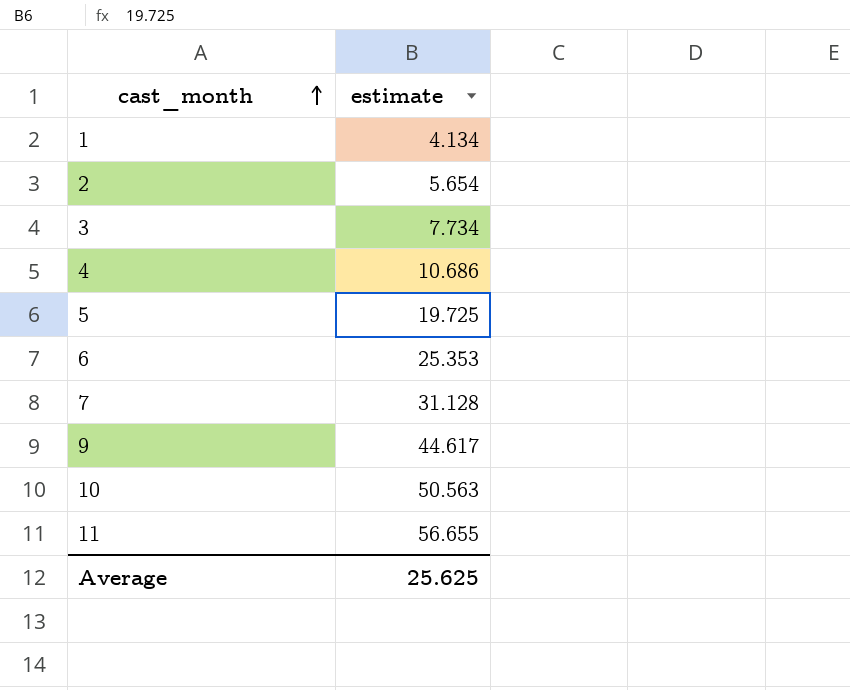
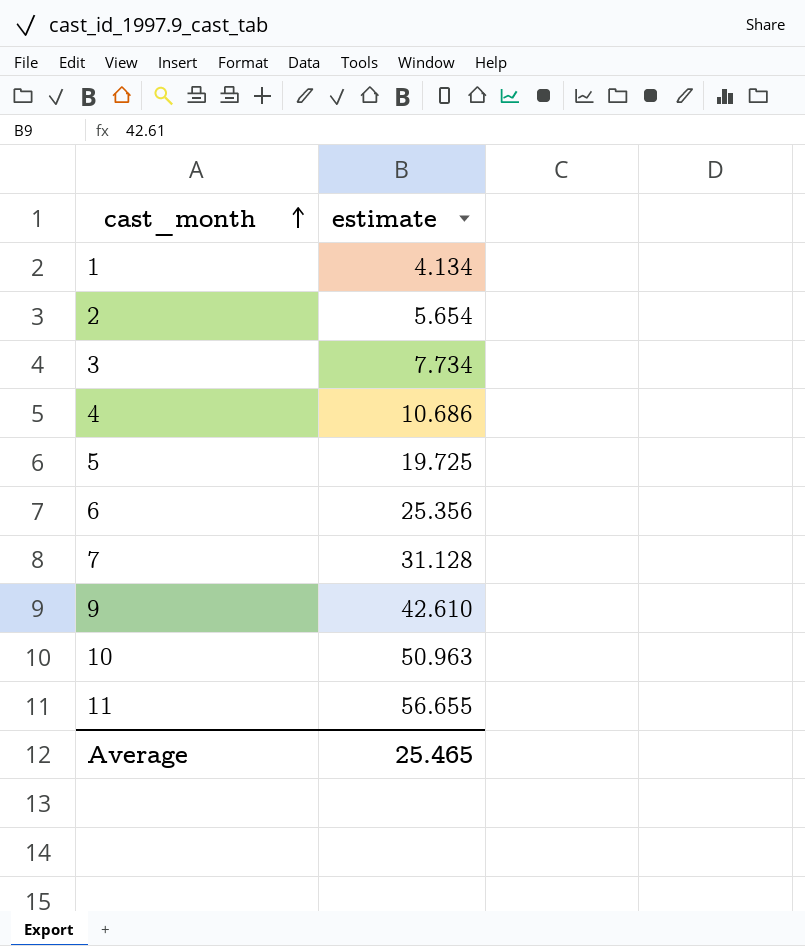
6 | estimate: 25.353 -> 25.356
9 | estimate: 44.617 -> 42.610
10 | estimate: 50.563 -> 50.963
Average | estimate: 25.625 -> 25.465

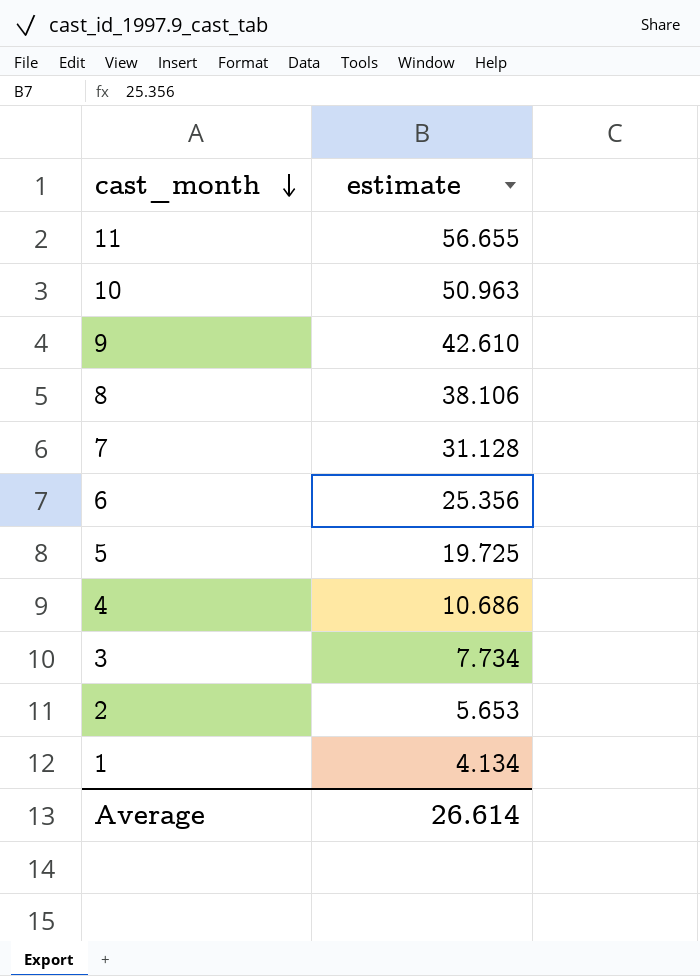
row order: cast_month ascending -> cast_month descending
row 8: none -> 38.106
2 | estimate: 5.654 -> 5.653
Average | estimate: 25.465 -> 26.614

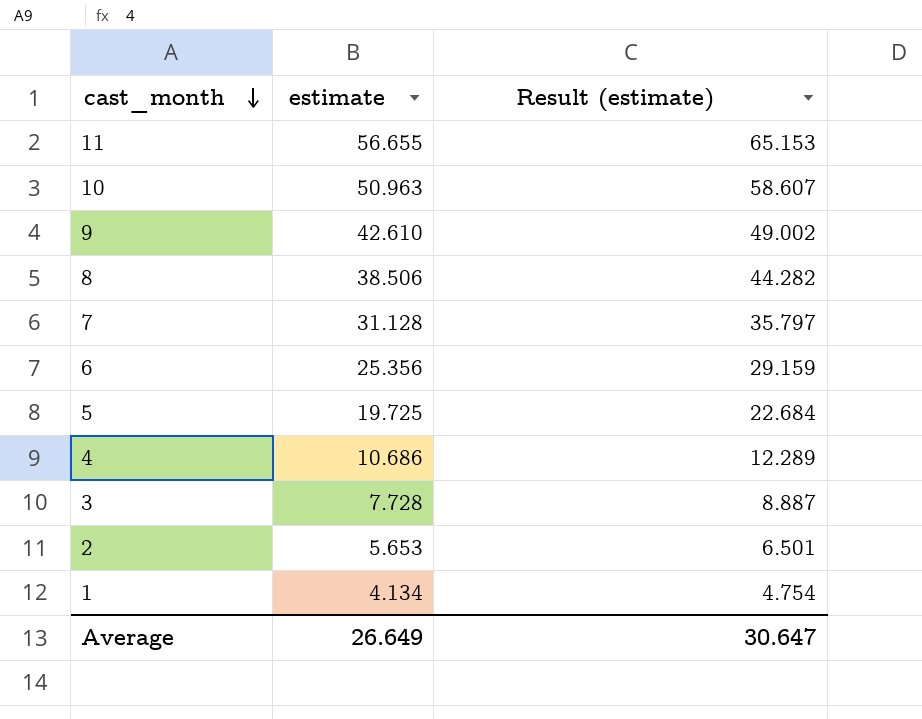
column Result (estimate) | formula: none -> [estimate] * 1.15
8 | estimate: 38.106 -> 38.506
3 | estimate: 7.734 -> 7.728
Average | estimate: 26.614 -> 26.649

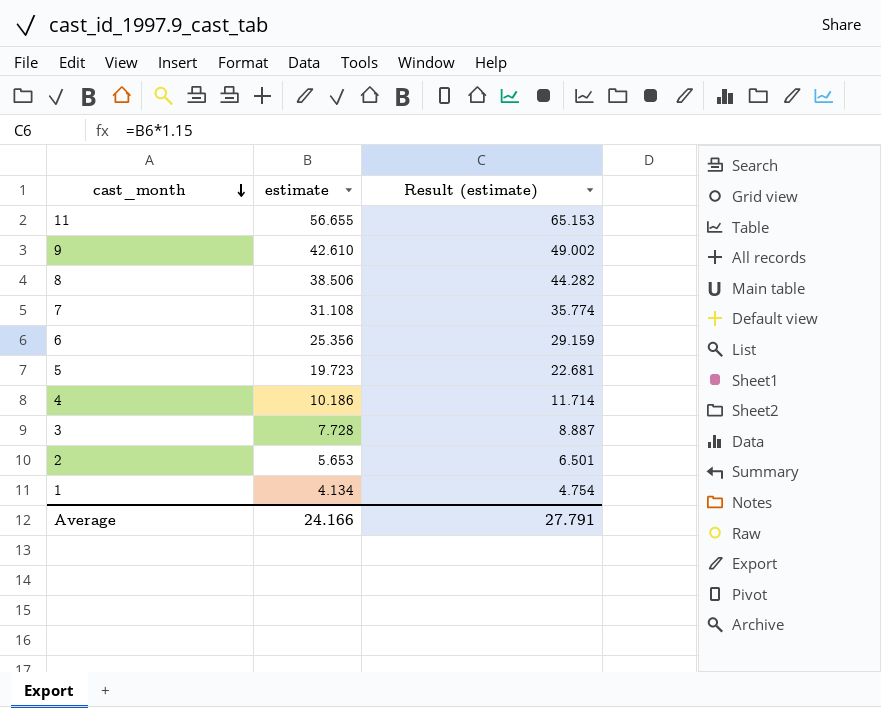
row 10: 50.963 | 58.607 -> none
7 | estimate: 31.128 -> 31.108
7 | Result (estimate): 35.797 -> 35.774
5 | estimate: 19.725 -> 19.723
5 | Result (estimate): 22.684 -> 22.681
4 | estimate: 10.686 -> 10.186
4 | Result (estimate): 12.289 -> 11.714
Average | estimate: 26.649 -> 24.166
Average | Result (estimate): 30.647 -> 27.791

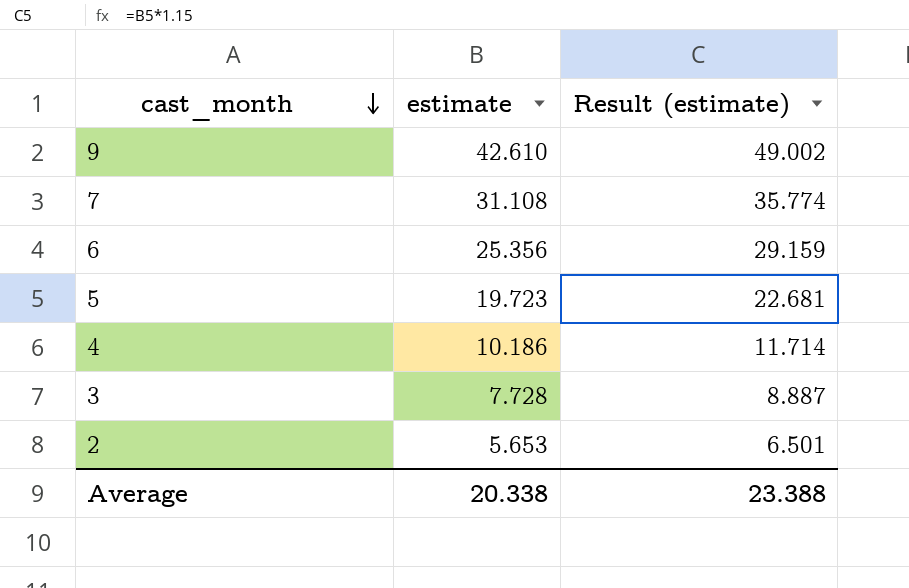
row 11: 56.655 | 65.153 -> none
row 8: 38.506 | 44.282 -> none
row 1: 4.134 | 4.754 -> none
Average | estimate: 24.166 -> 20.338
Average | Result (estimate): 27.791 -> 23.388

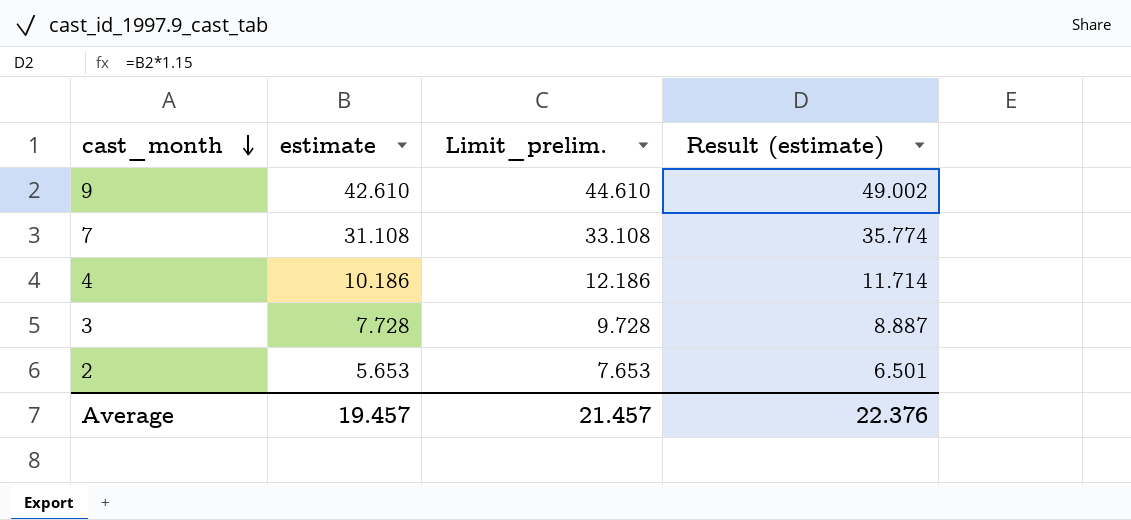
column Limit_prelim. | formula: none -> [estimate] + 2
row 6: 25.356 | 29.159 -> none
row 5: 19.723 | 22.681 -> none
Average | estimate: 20.338 -> 19.457
Average | Result (estimate): 23.388 -> 22.376

